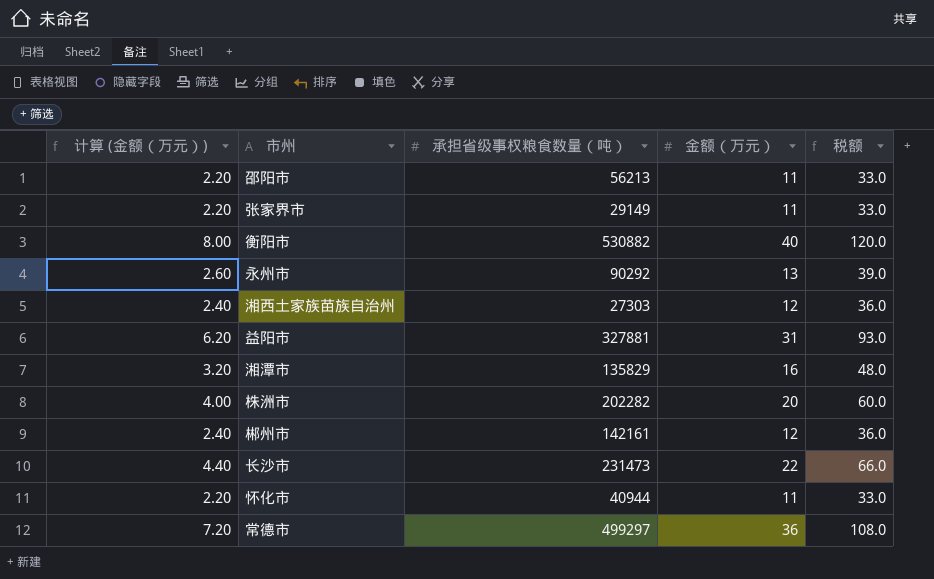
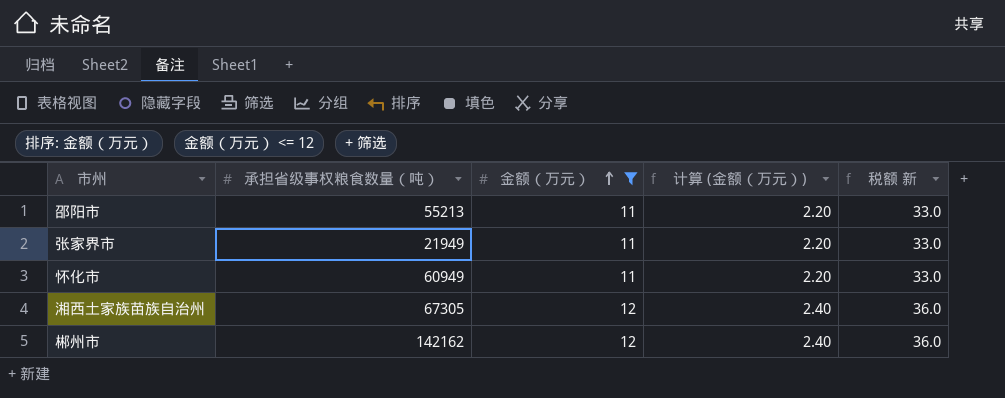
filter: none -> 金额（万元） <= 12
row order: none -> 金额（万元） ascending
column 计算 (金额（万元）) | position: 1 -> 4
column name: 税额 -> 税额 新
邵阳市 | 承担省级事权粮食数量（吨）: 56213 -> 55213
张家界市 | 承担省级事权粮食数量（吨）: 29149 -> 21949
怀化市 | 承担省级事权粮食数量（吨）: 40944 -> 60949
湘西土家族苗族自治州 | 承担省级事权粮食数量（吨）: 27303 -> 67305
郴州市 | 承担省级事权粮食数量（吨）: 142161 -> 142162

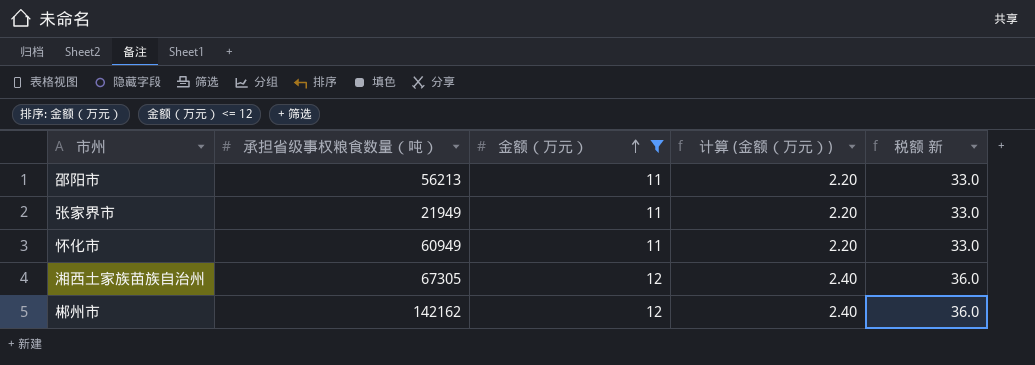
邵阳市 | 承担省级事权粮食数量（吨）: 55213 -> 56213

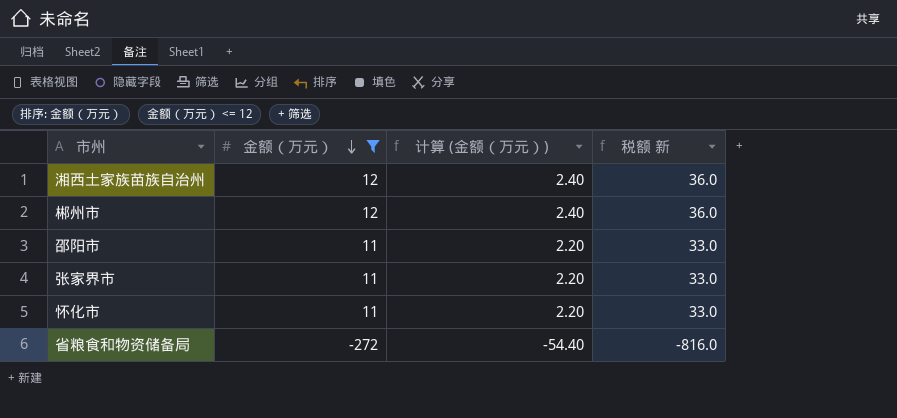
row order: 金额（万元） ascending -> 金额（万元） descending
column 承担省级事权粮食数量（吨） | position: 2 -> none
row 省粮食和物资储备局: none -> -272 | -54.40 | -816.0

